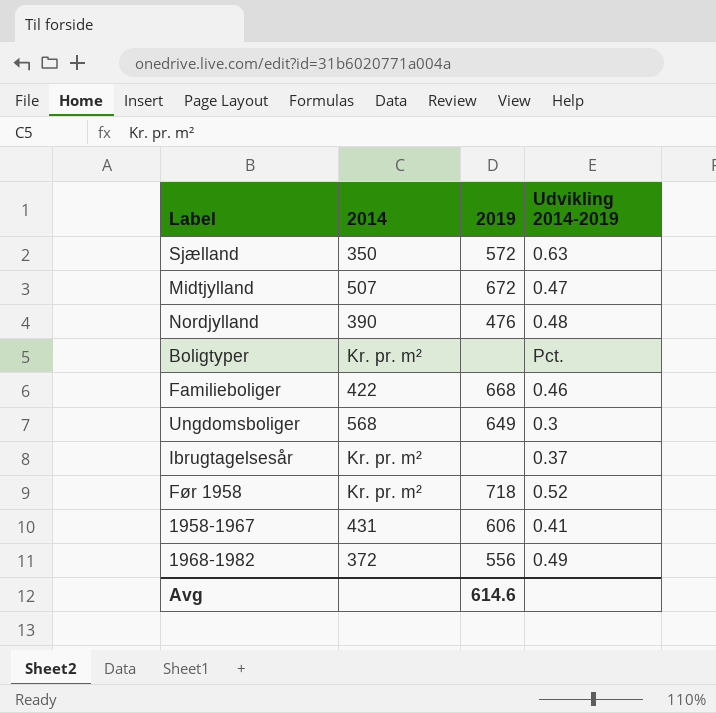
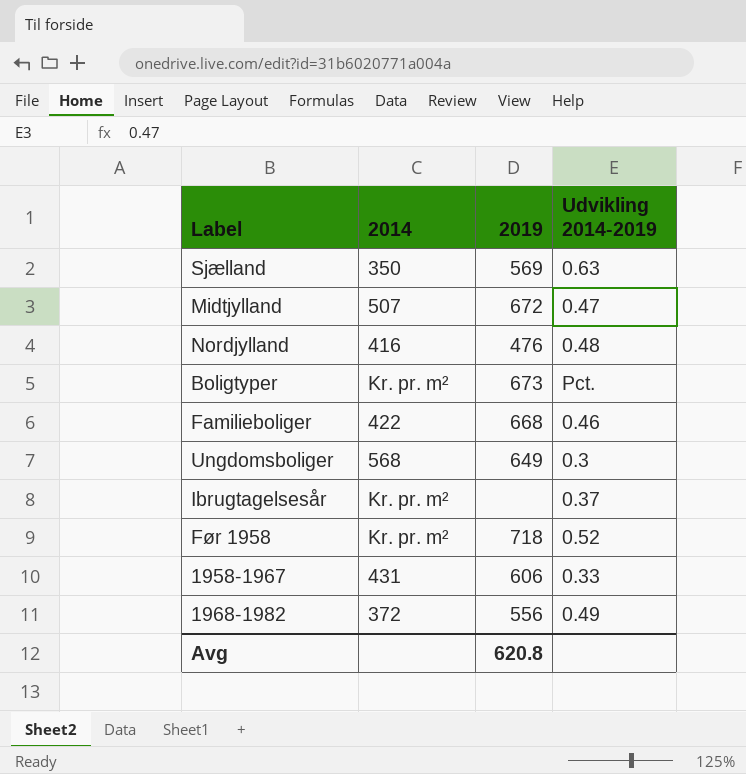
Sjælland | 2019: 572 -> 569
Nordjylland | 2014: 390 -> 416
Boligtyper | 2019: none -> 673
1958-1967 | Udvikling 2014-2019: 0.41 -> 0.33
Avg | 2019: 614.6 -> 620.8

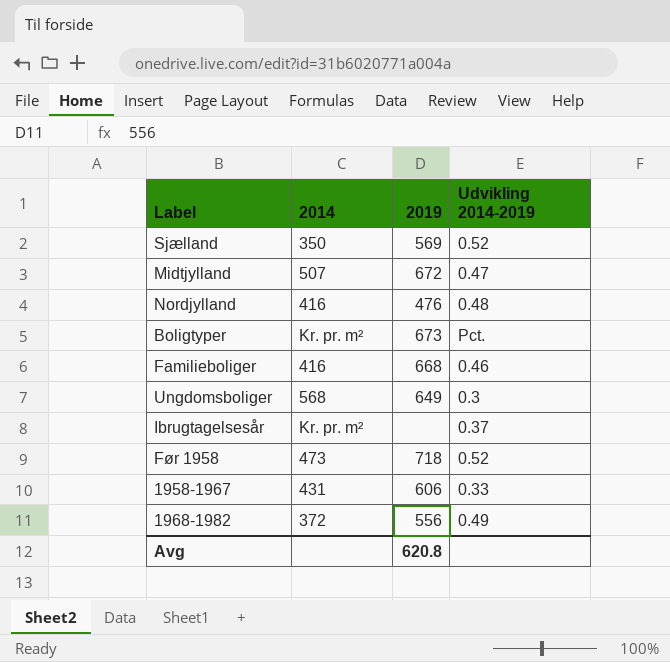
Sjælland | Udvikling 2014-2019: 0.63 -> 0.52
Familieboliger | 2014: 422 -> 416
Før 1958 | 2014: Kr. pr. m² -> 473

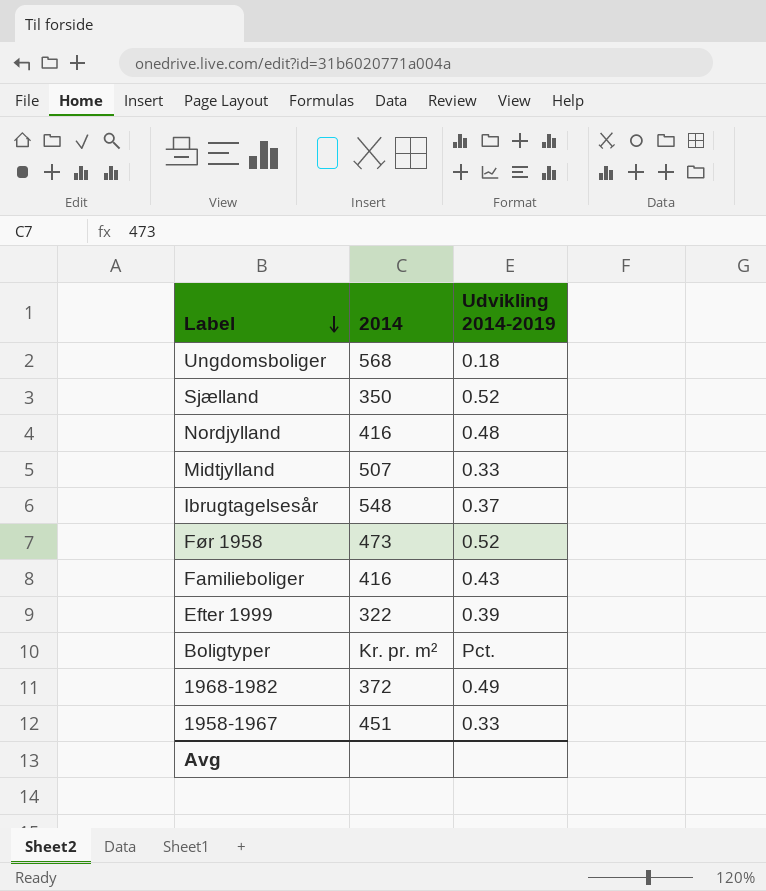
row order: none -> Label descending
column 2019 | position: 3 -> none
Ungdomsboliger | Udvikling 2014-2019: 0.3 -> 0.18
Midtjylland | Udvikling 2014-2019: 0.47 -> 0.33
Ibrugtagelsesår | 2014: Kr. pr. m² -> 548
Familieboliger | Udvikling 2014-2019: 0.46 -> 0.43
row Efter 1999: none -> 322 | 0.39
1958-1967 | 2014: 431 -> 451

